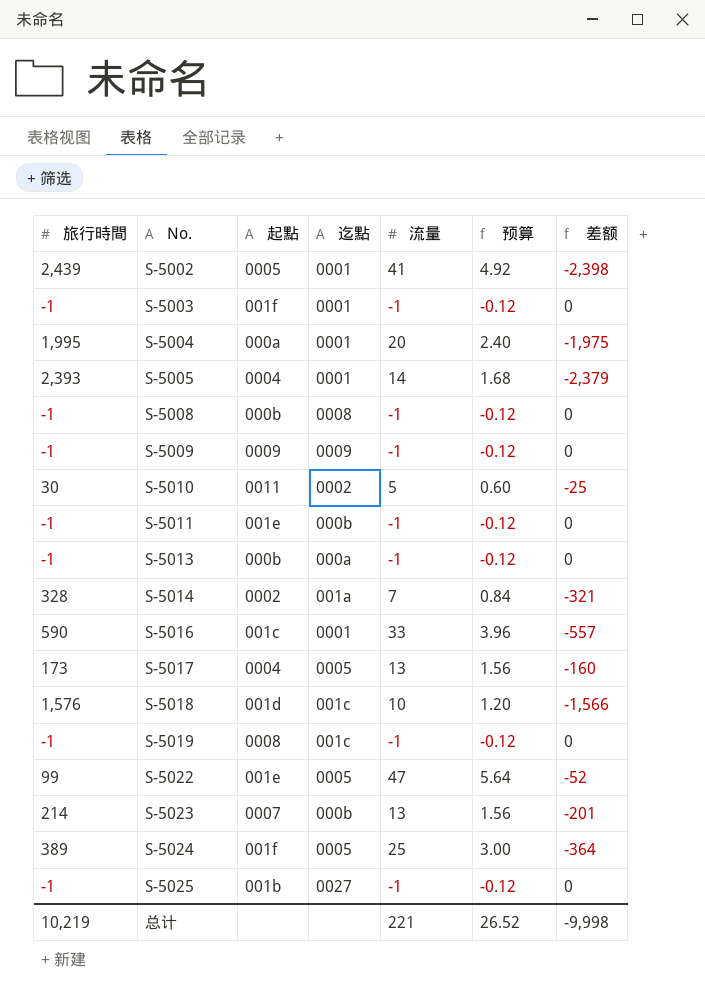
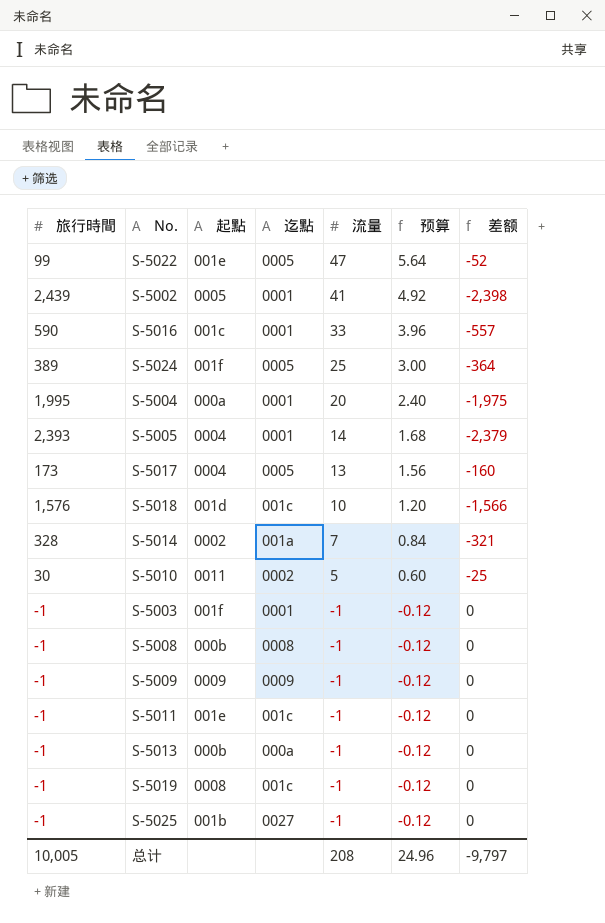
row order: No. ascending -> 流量 descending
row S-5023: 214 | 0007 | 000b | 13 | 1.56 | -201 -> none
S-5011 | 迄點: 000b -> 001c
总计 | 旅行時間: 10,219 -> 10,005
总计 | 流量: 221 -> 208
总计 | 预算: 26.52 -> 24.96
总计 | 差额: -9,998 -> -9,797

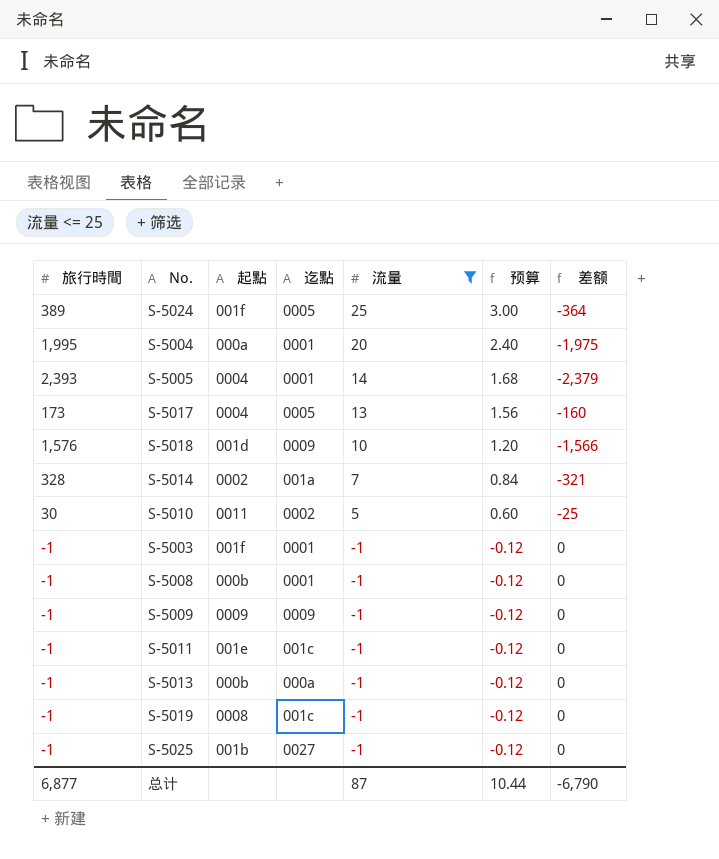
filter: none -> 流量 <= 25
S-5018 | 迄點: 001c -> 0009
S-5008 | 迄點: 0008 -> 0001
总计 | 旅行時間: 10,005 -> 6,877
总计 | 流量: 208 -> 87
总计 | 预算: 24.96 -> 10.44
总计 | 差额: -9,797 -> -6,790

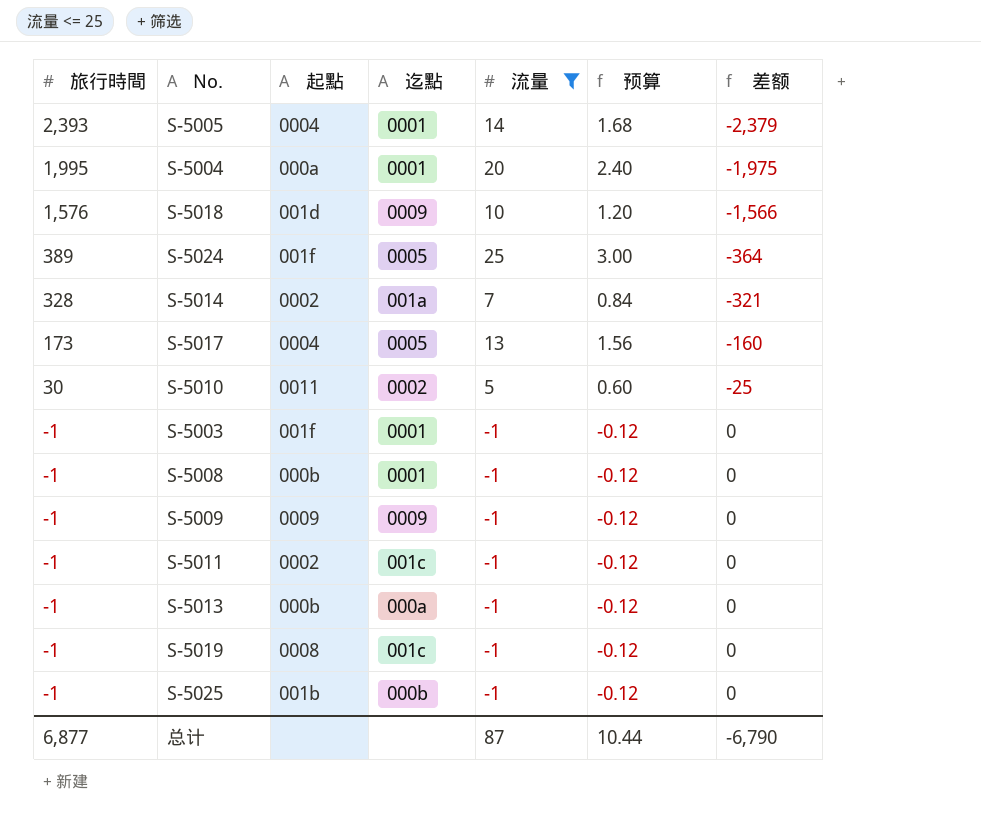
row order: 流量 descending -> 旅行時間 descending
S-5011 | 起點: 001e -> 0002
S-5025 | 迄點: 0027 -> 000b

